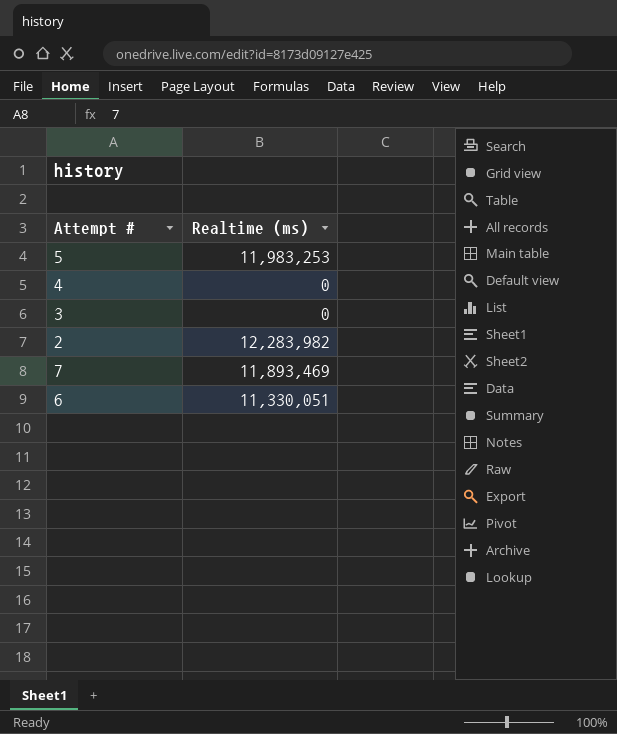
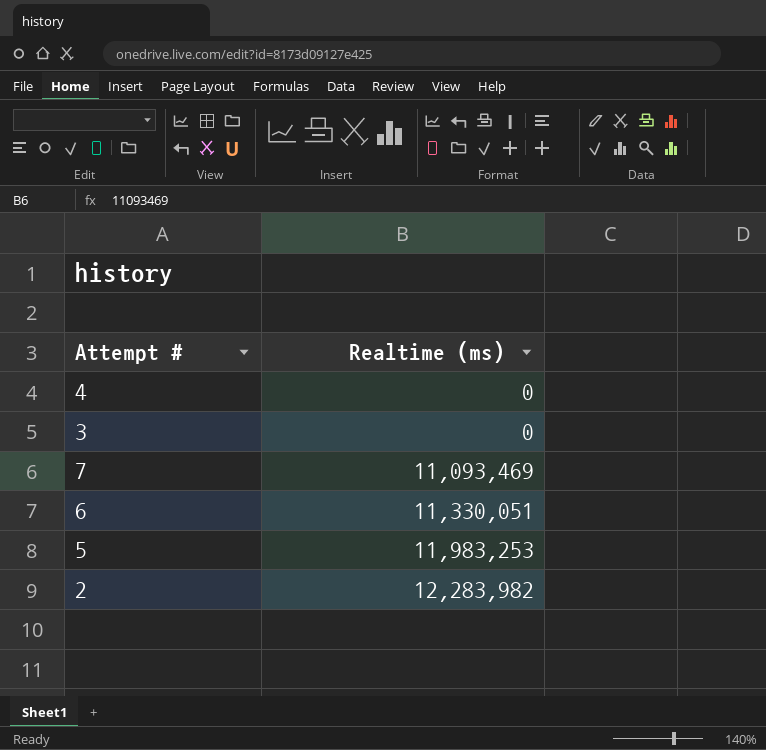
row order: none -> Realtime (ms) ascending
7 | Realtime (ms): 11,893,469 -> 11,093,469

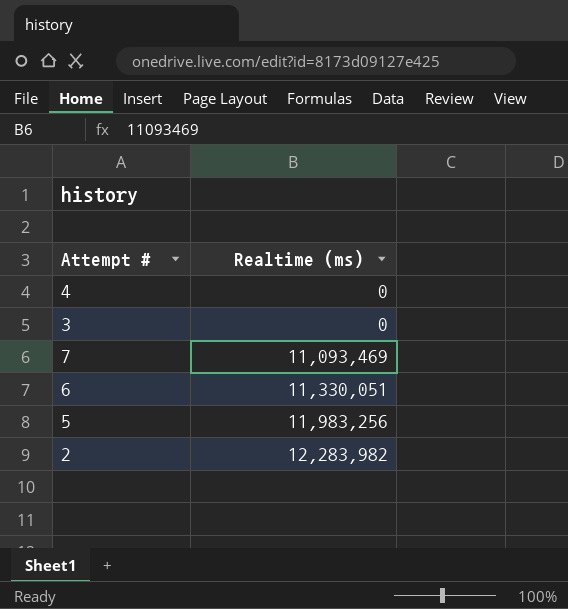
5 | Realtime (ms): 11,983,253 -> 11,983,256

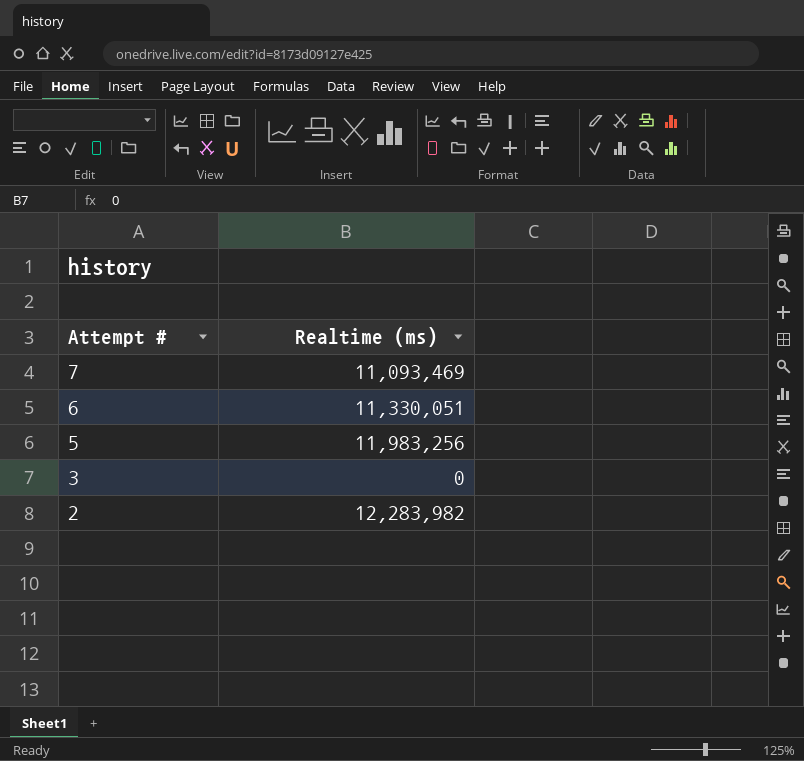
row order: Realtime (ms) ascending -> Attempt # descending
row 4: 0 -> none

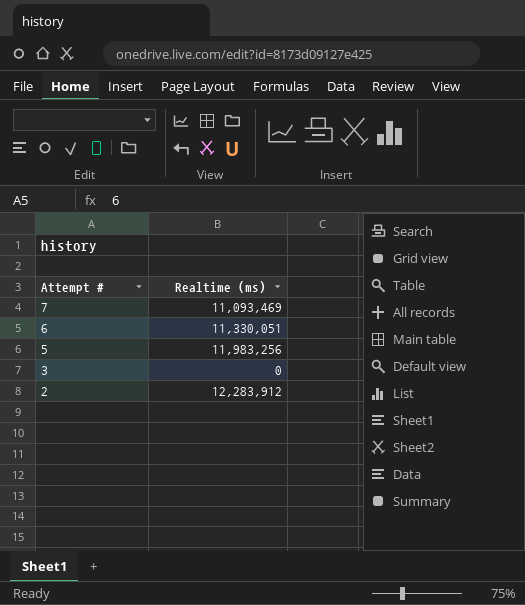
2 | Realtime (ms): 12,283,982 -> 12,283,912

